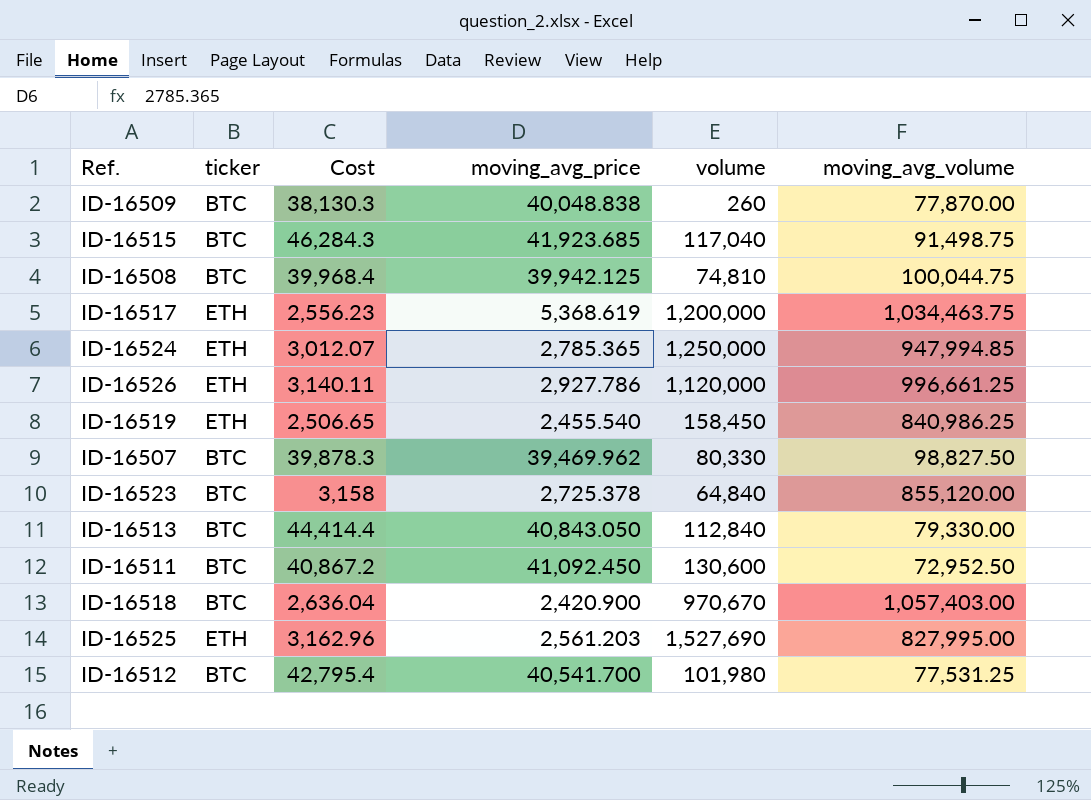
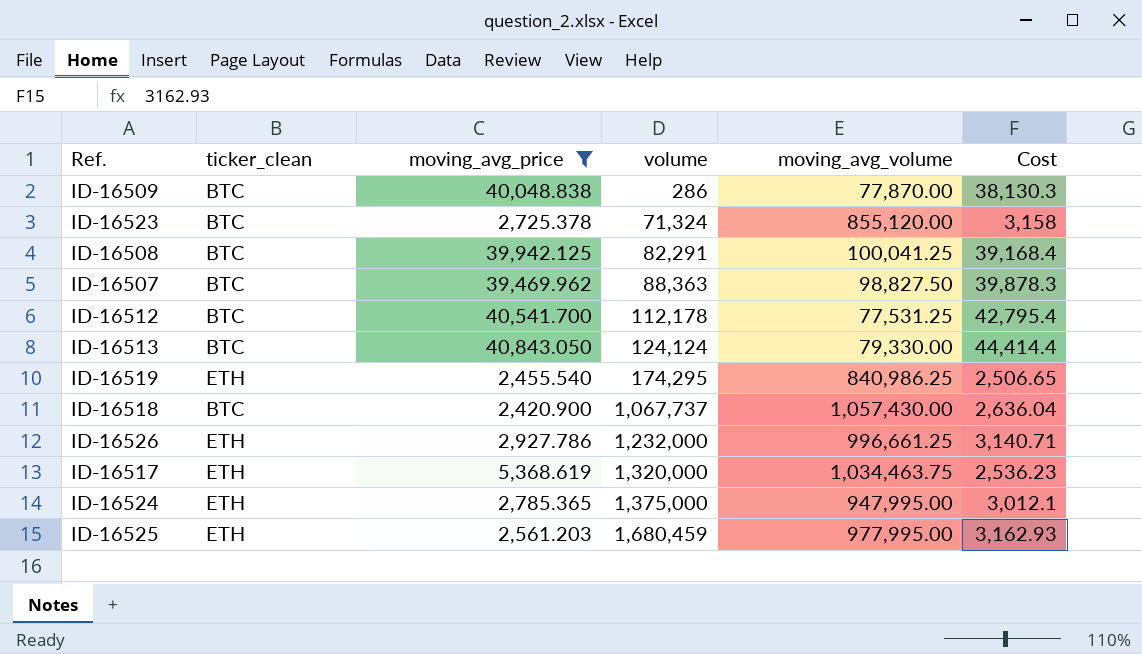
filter: none -> moving_avg_price <= 40,843.050
row order: none -> volume ascending
column name: ticker -> ticker_clean
column Cost | position: 3 -> 6
ID-16509 | volume: 260 -> 286
ID-16523 | volume: 64,840 -> 71,324
ID-16508 | volume: 74,810 -> 82,291
ID-16508 | moving_avg_volume: 100,044.75 -> 100,041.25
ID-16508 | Cost: 39,968.4 -> 39,168.4
ID-16507 | volume: 80,330 -> 88,363
ID-16512 | volume: 101,980 -> 112,178
ID-16513 | volume: 112,840 -> 124,124
ID-16519 | volume: 158,450 -> 174,295
ID-16518 | volume: 970,670 -> 1,067,737
ID-16518 | moving_avg_volume: 1,057,403.00 -> 1,057,430.00
ID-16526 | volume: 1,120,000 -> 1,232,000
ID-16526 | Cost: 3,140.11 -> 3,140.71
ID-16517 | volume: 1,200,000 -> 1,320,000
ID-16517 | Cost: 2,556.23 -> 2,536.23
ID-16524 | volume: 1,250,000 -> 1,375,000
ID-16524 | moving_avg_volume: 947,994.85 -> 947,995.00
ID-16524 | Cost: 3,012.07 -> 3,012.1
ID-16525 | volume: 1,527,690 -> 1,680,459
ID-16525 | moving_avg_volume: 827,995.00 -> 977,995.00
ID-16525 | Cost: 3,162.96 -> 3,162.93

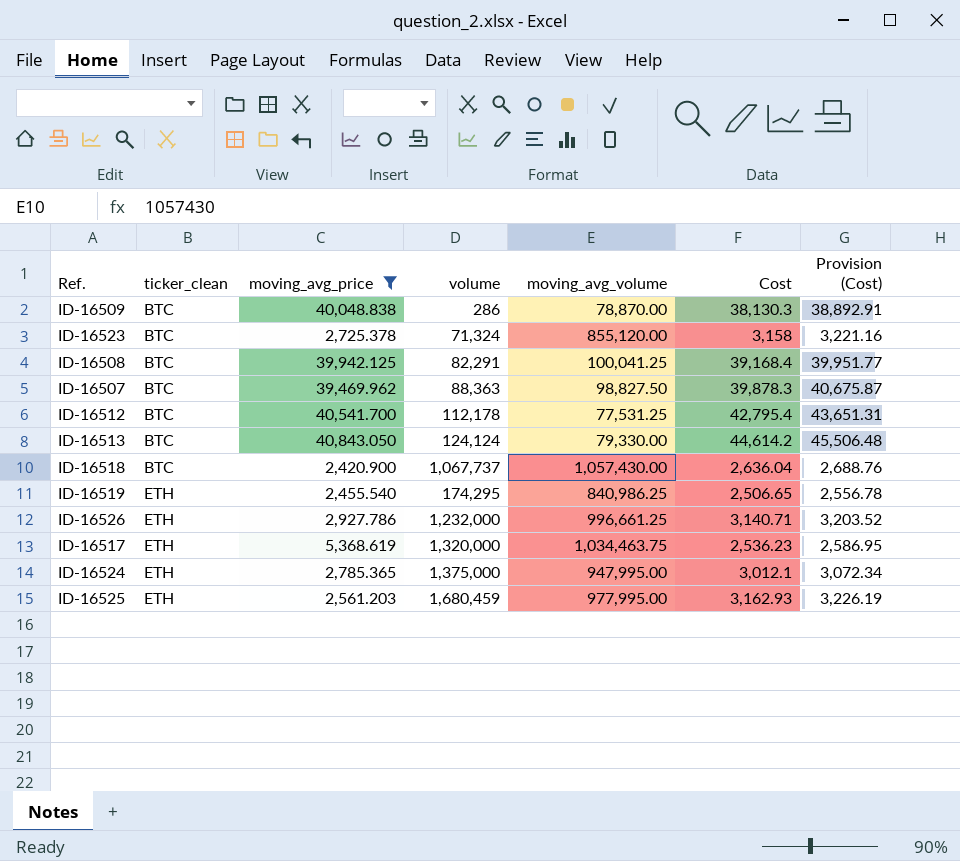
row order: volume ascending -> ticker_clean ascending
column Provision (Cost) | formula: none -> [Cost] * 1.02
ID-16509 | moving_avg_volume: 77,870.00 -> 78,870.00
ID-16513 | Cost: 44,414.4 -> 44,614.2

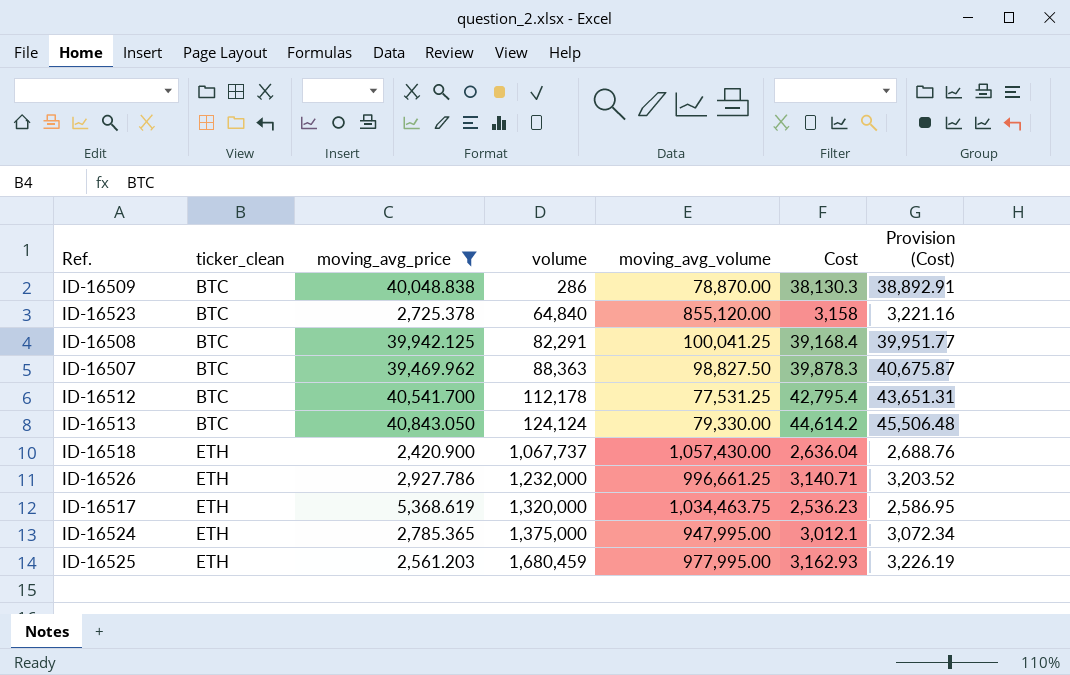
row ID-16519: ETH | 2,455.540 | 174,295 | 840,986.25 | 2,506.65 | 2,556.78 -> none
ID-16523 | volume: 71,324 -> 64,840
ID-16518 | ticker_clean: BTC -> ETH

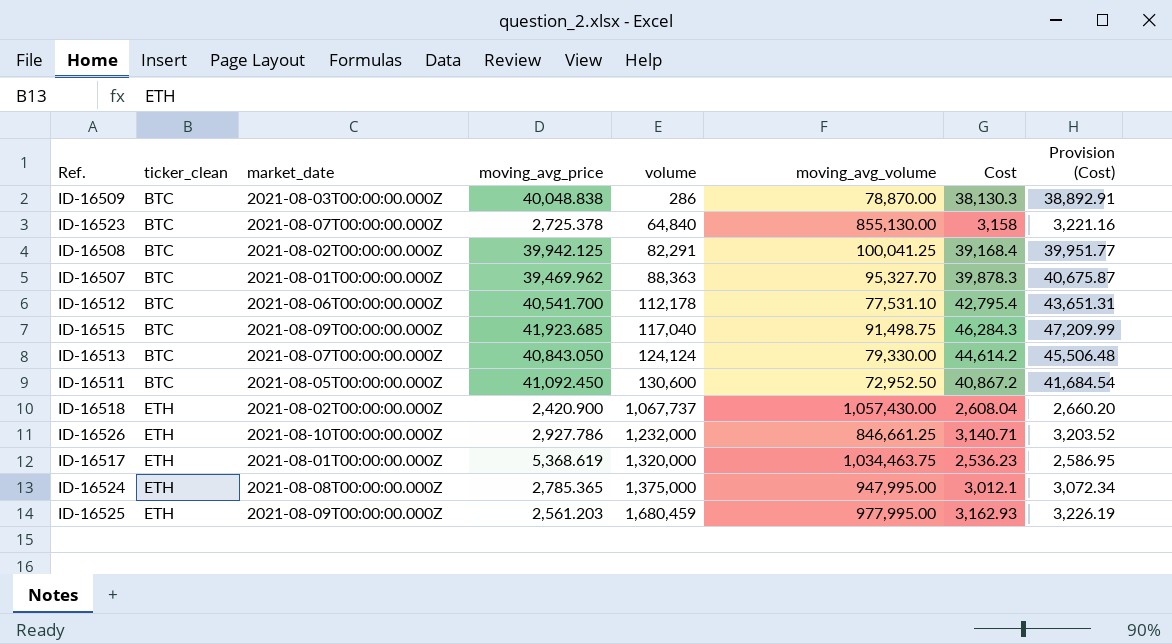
filter: moving_avg_price <= 40,843.050 -> none
column market_date | position: none -> 3
ID-16523 | moving_avg_volume: 855,120.00 -> 855,130.00
ID-16507 | moving_avg_volume: 98,827.50 -> 95,327.70
ID-16512 | moving_avg_volume: 77,531.25 -> 77,531.10
ID-16518 | Cost: 2,636.04 -> 2,608.04
ID-16518 | Provision (Cost): 2,688.76 -> 2,660.20
ID-16526 | moving_avg_volume: 996,661.25 -> 846,661.25

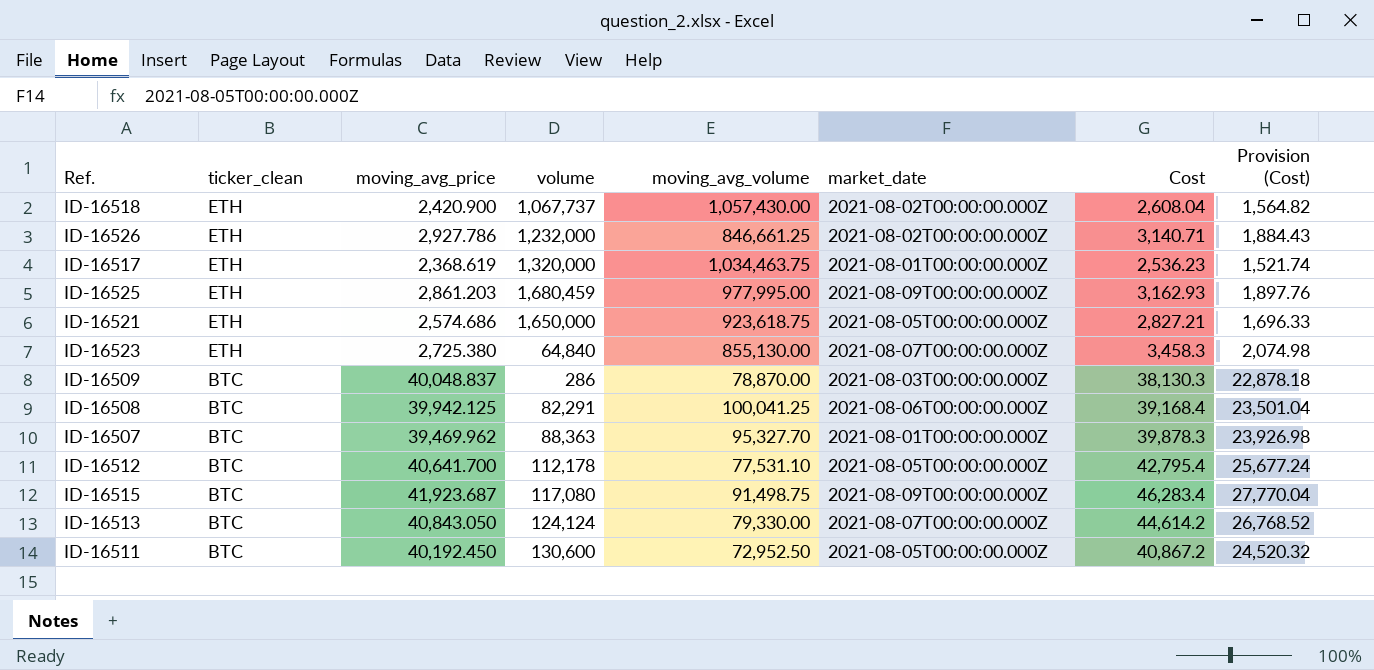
row order: ticker_clean ascending -> ticker_clean descending
column market_date | position: 3 -> 6
column Provision (Cost) | formula: [Cost] * 1.02 -> [Cost] * 0.6
row ID-16524: ETH | 2021-08-08T00:00:00.000Z | 2,785.365 | 1,375,000 | 947,995.00 | 3,012.1 | 3,072.34 -> none
ID-16526 | market_date: 2021-08-10T00:00:00.000Z -> 2021-08-02T00:00:00.000Z
ID-16517 | moving_avg_price: 5,368.619 -> 2,368.619
ID-16525 | moving_avg_price: 2,561.203 -> 2,861.203
row ID-16521: none -> ETH | 2,574.686 | 1,650,000 | 923,618.75 | 2021-08-05T00:00:00.000Z | 2,827.21 | 1,696.33
ID-16523 | ticker_clean: BTC -> ETH
ID-16523 | moving_avg_price: 2,725.378 -> 2,725.380
ID-16523 | Cost: 3,158 -> 3,458.3
ID-16509 | moving_avg_price: 40,048.838 -> 40,048.837
ID-16508 | market_date: 2021-08-02T00:00:00.000Z -> 2021-08-06T00:00:00.000Z
ID-16512 | moving_avg_price: 40,541.700 -> 40,641.700
ID-16512 | market_date: 2021-08-06T00:00:00.000Z -> 2021-08-05T00:00:00.000Z
ID-16515 | moving_avg_price: 41,923.685 -> 41,923.687
ID-16515 | volume: 117,040 -> 117,080
ID-16515 | Cost: 46,284.3 -> 46,283.4
ID-16511 | moving_avg_price: 41,092.450 -> 40,192.450

